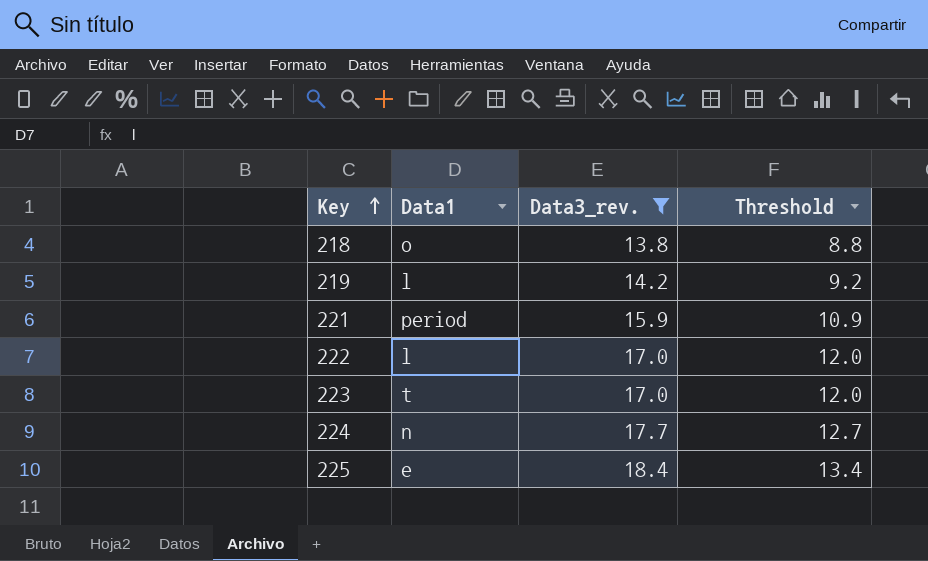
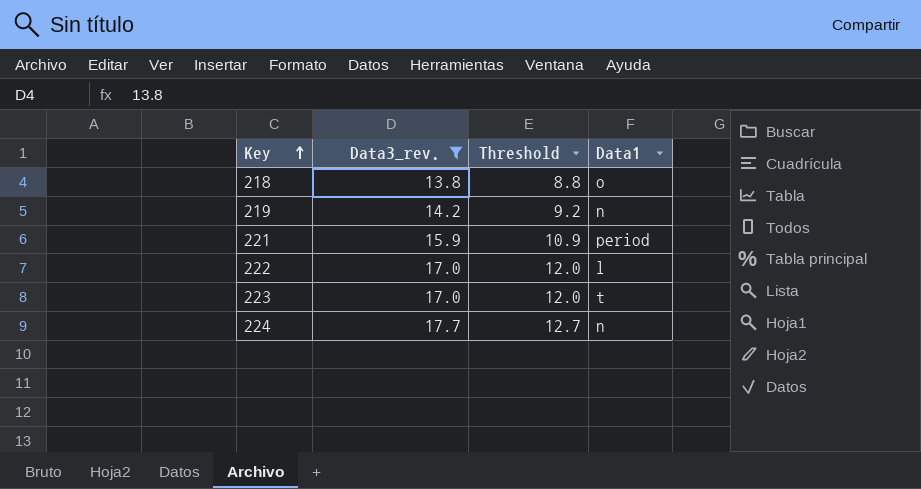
column Data1 | position: 2 -> 4
row 225: e | 18.4 | 13.4 -> none
219 | Data1: l -> n

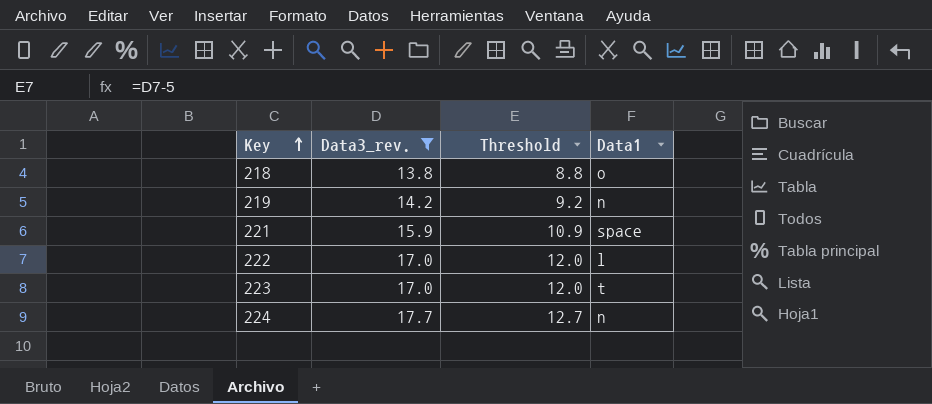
221 | Data1: period -> space

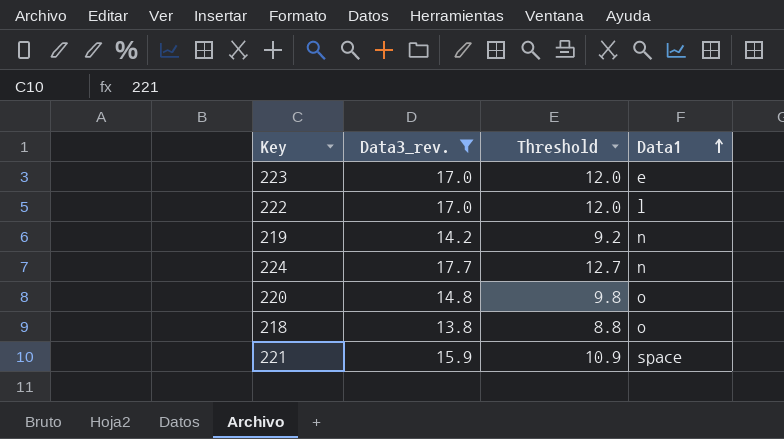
row order: Key ascending -> Data1 ascending
223 | Data1: t -> e
row 220: none -> 14.8 | 9.8 | o

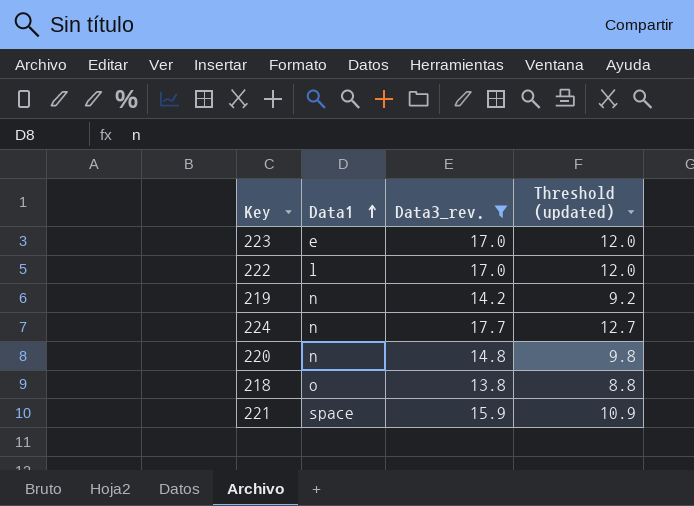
column Data1 | position: 4 -> 2
column name: Threshold -> Threshold (updated)
220 | Data1: o -> n

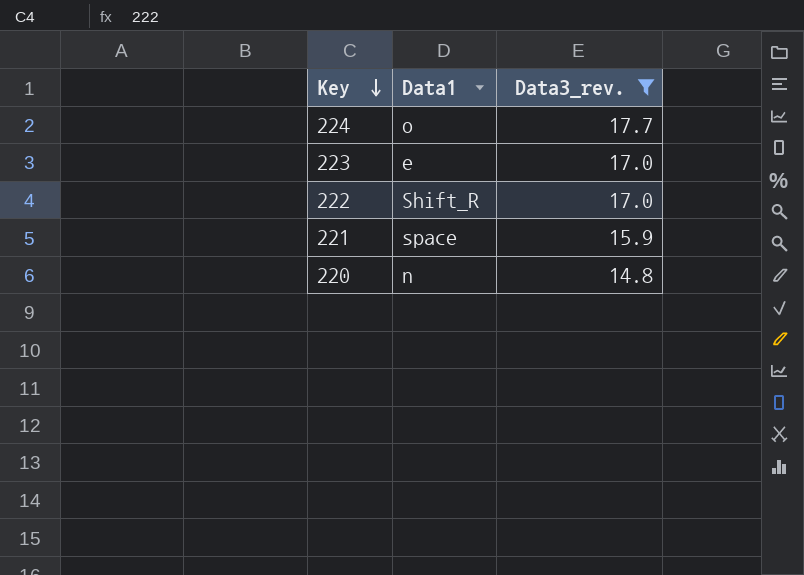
row order: Data1 ascending -> Key descending
column Threshold (updated) | formula: [Data3_rev.] - 5 -> none
row 219: n | 14.2 | 9.2 -> none
row 218: o | 13.8 | 8.8 -> none
224 | Data1: n -> o
222 | Data1: l -> Shift_R

